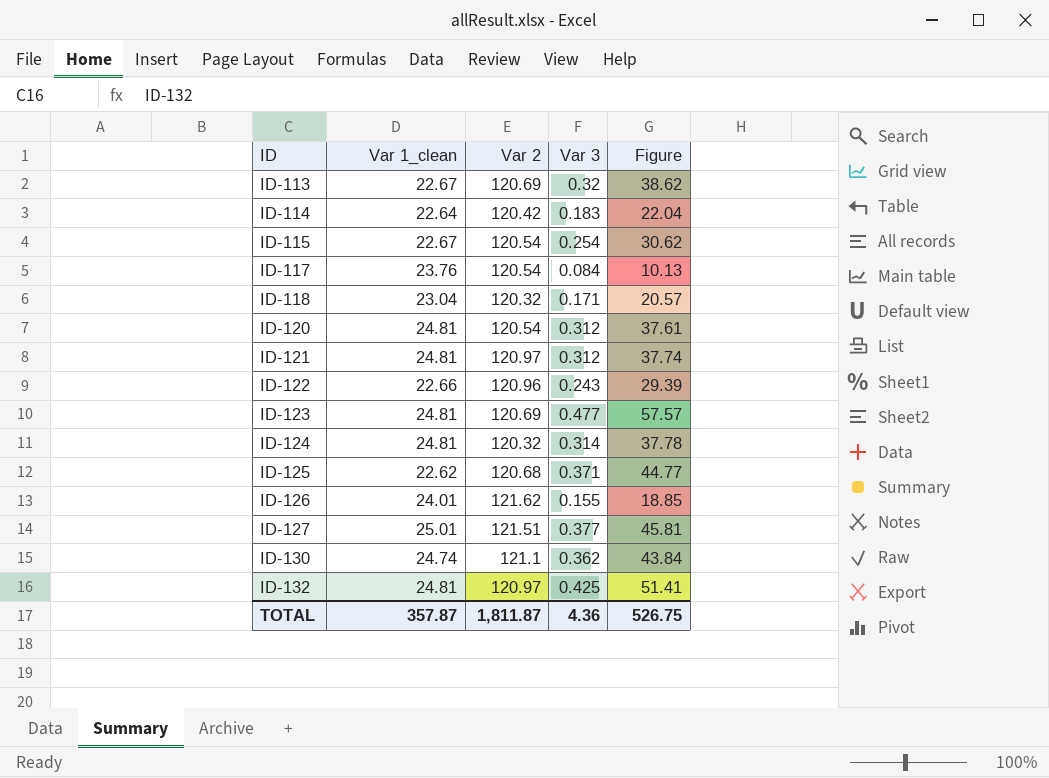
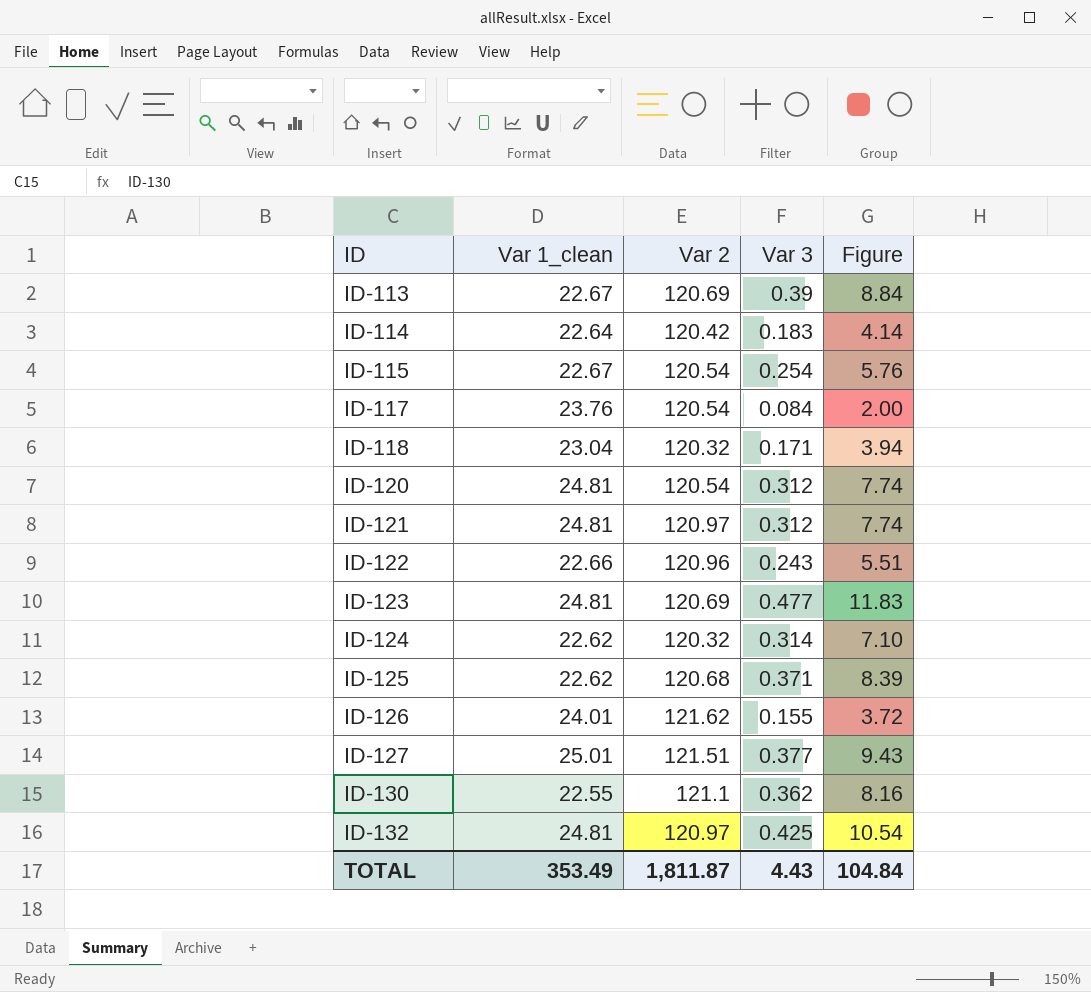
column Figure | formula: [Var 2] * [Var 3] -> [Var 1_clean] * [Var 3]
ID-113 | Var 3: 0.32 -> 0.39
ID-124 | Var 1_clean: 24.81 -> 22.62
ID-130 | Var 1_clean: 24.74 -> 22.55
TOTAL | Var 1_clean: 357.87 -> 353.49
TOTAL | Var 3: 4.36 -> 4.43
TOTAL | Figure: 526.75 -> 104.84

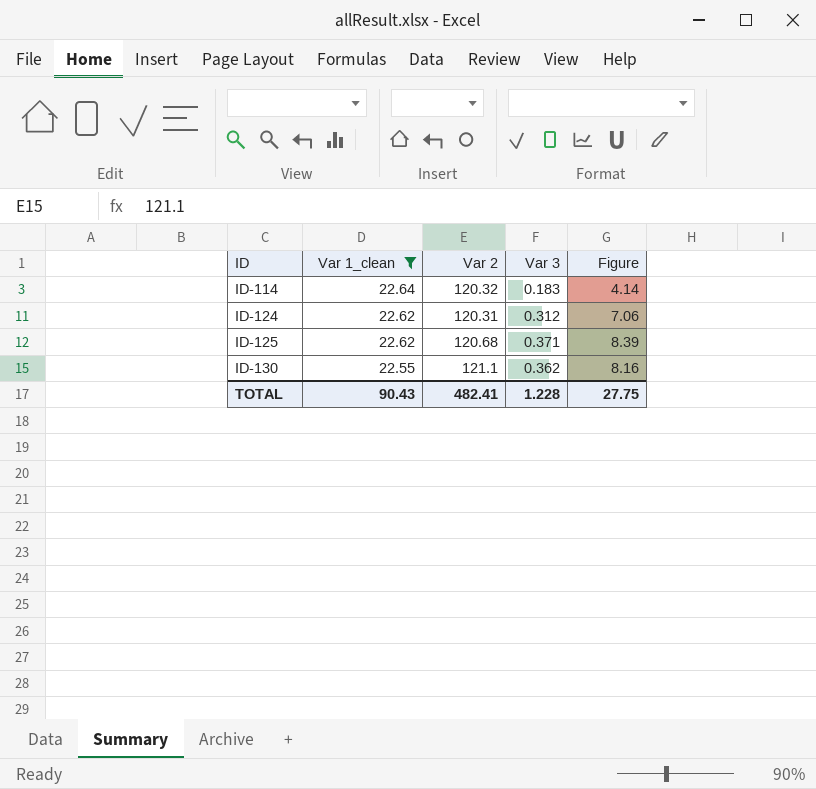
filter: none -> Var 1_clean <= 22.64
ID-114 | Var 2: 120.42 -> 120.32
ID-124 | Var 2: 120.32 -> 120.31
ID-124 | Var 3: 0.314 -> 0.312
ID-124 | Figure: 7.10 -> 7.06
TOTAL | Var 1_clean: 353.49 -> 90.43
TOTAL | Var 2: 1,811.87 -> 482.41
TOTAL | Var 3: 4.43 -> 1.228
TOTAL | Figure: 104.84 -> 27.75

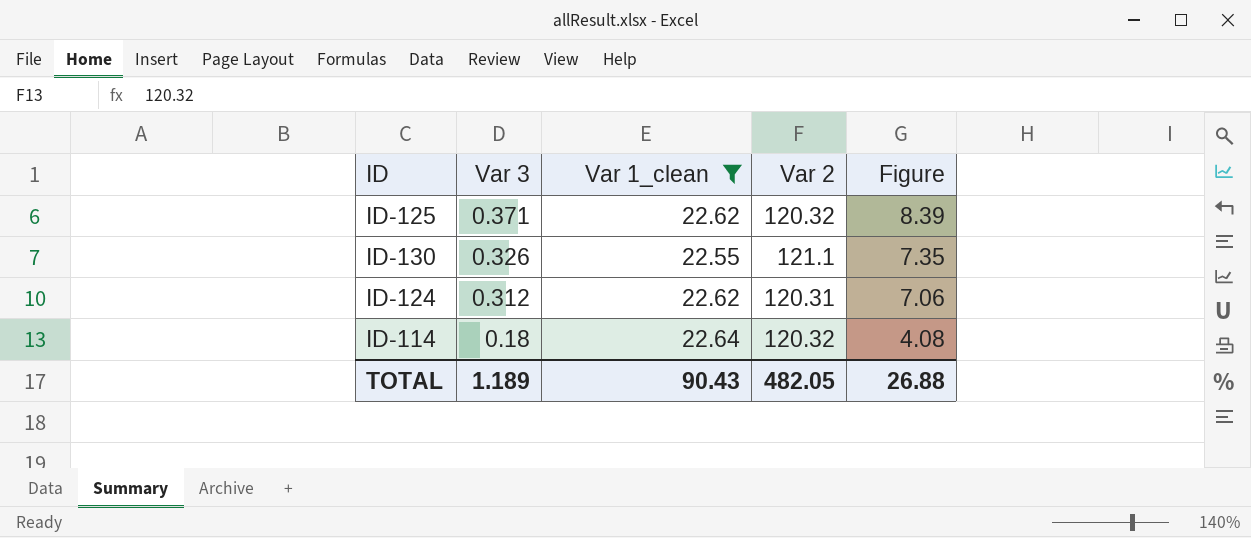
row order: ID ascending -> Var 3 descending
column Var 3 | position: 4 -> 2
ID-125 | Var 2: 120.68 -> 120.32
ID-130 | Var 3: 0.362 -> 0.326
ID-130 | Figure: 8.16 -> 7.35
ID-114 | Var 3: 0.183 -> 0.18
ID-114 | Figure: 4.14 -> 4.08
TOTAL | Var 3: 1.228 -> 1.189
TOTAL | Var 2: 482.41 -> 482.05
TOTAL | Figure: 27.75 -> 26.88

